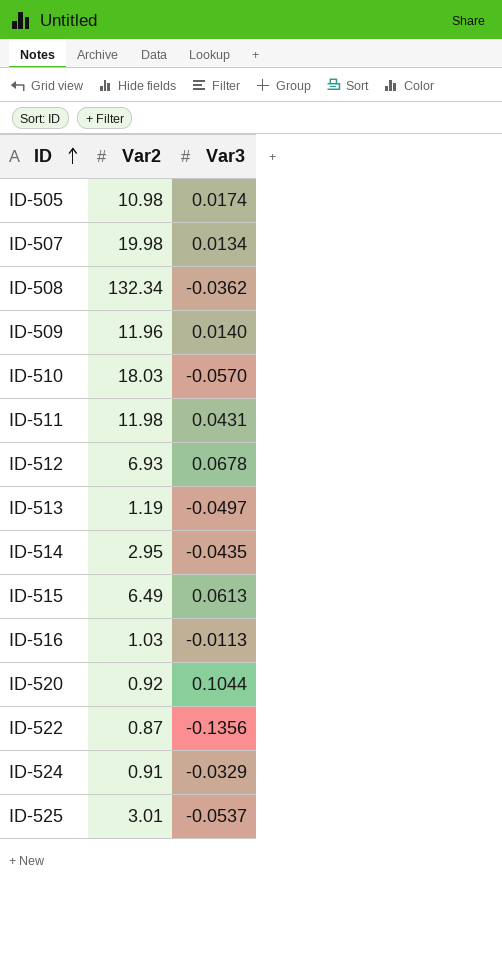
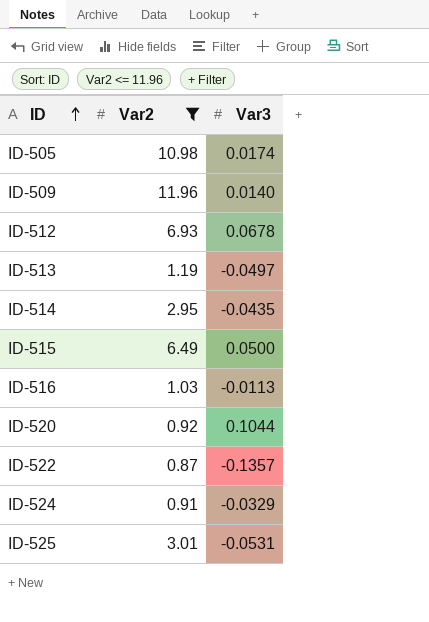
filter: none -> Var2 <= 11.96
ID-515 | Var3: 0.0613 -> 0.0500
ID-522 | Var3: -0.1356 -> -0.1357
ID-525 | Var3: -0.0537 -> -0.0531

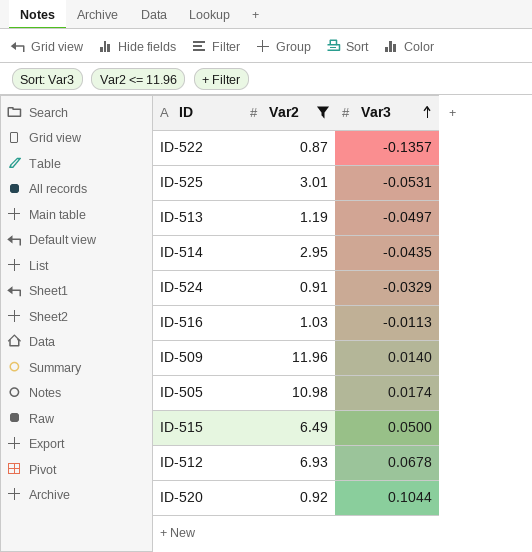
row order: ID ascending -> Var3 ascending

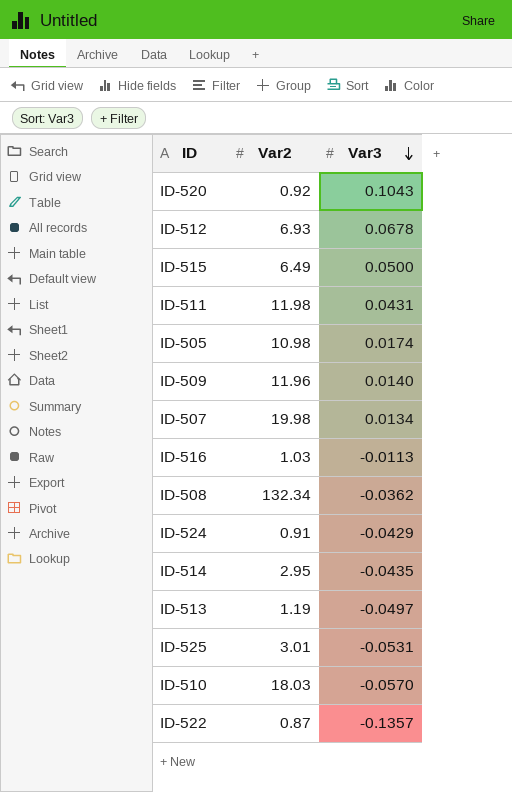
filter: Var2 <= 11.96 -> none
row order: Var3 ascending -> Var3 descending
ID-520 | Var3: 0.1044 -> 0.1043
ID-524 | Var3: -0.0329 -> -0.0429

